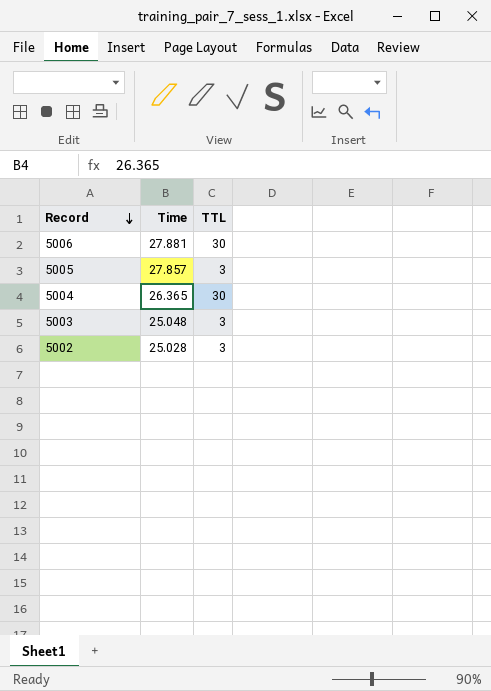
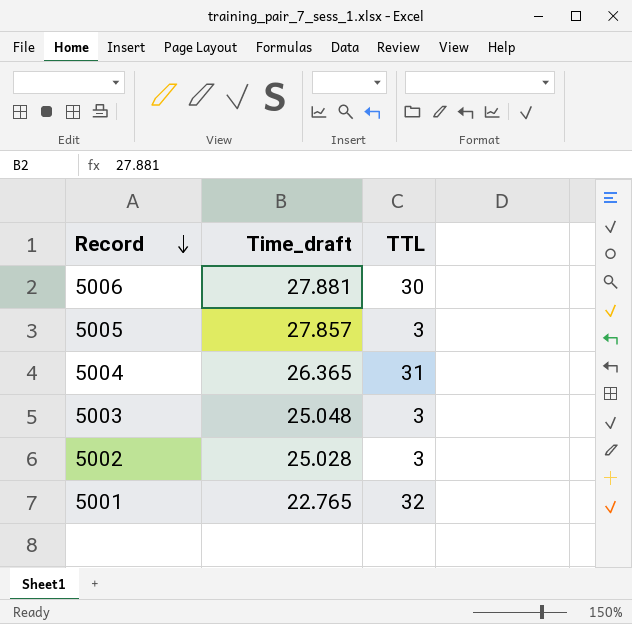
column name: Time -> Time_draft
5004 | TTL: 30 -> 31
row 5001: none -> 22.765 | 32

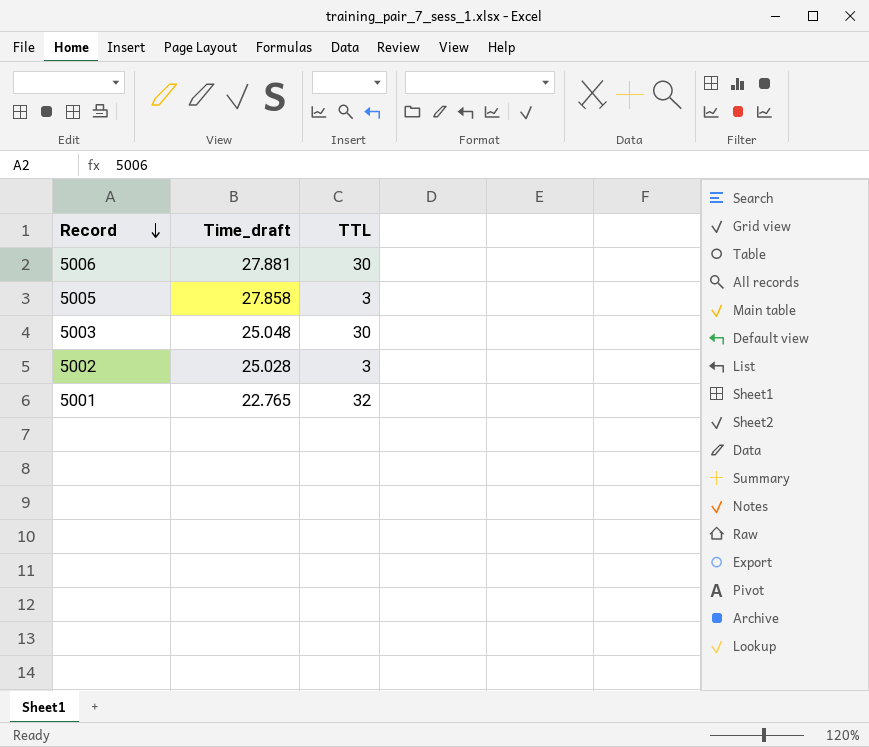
row 5004: 26.365 | 31 -> none
5005 | Time_draft: 27.857 -> 27.858
5003 | TTL: 3 -> 30

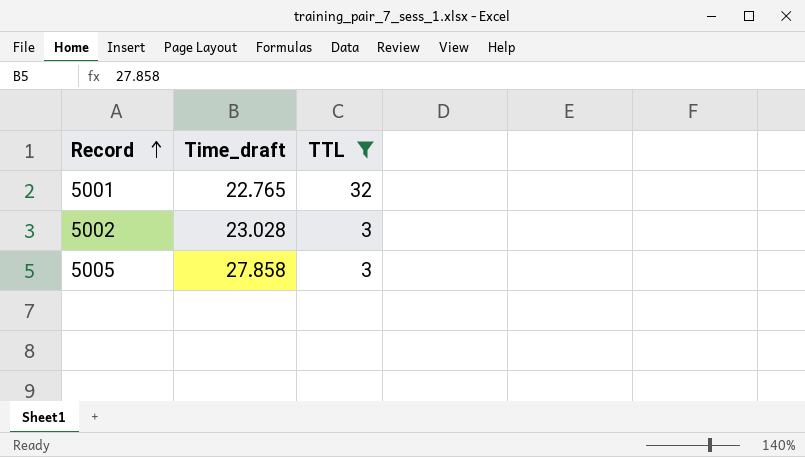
filter: none -> TTL != 30
row order: Record descending -> Record ascending
5002 | Time_draft: 25.028 -> 23.028

